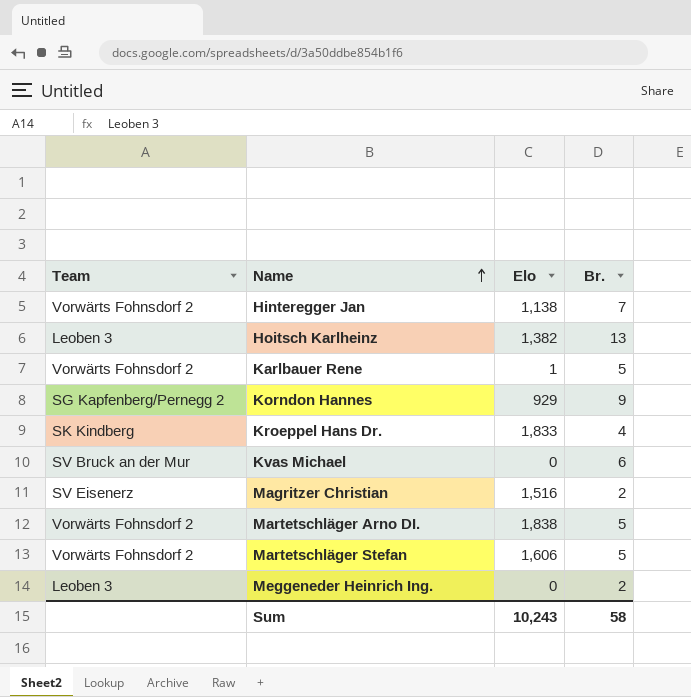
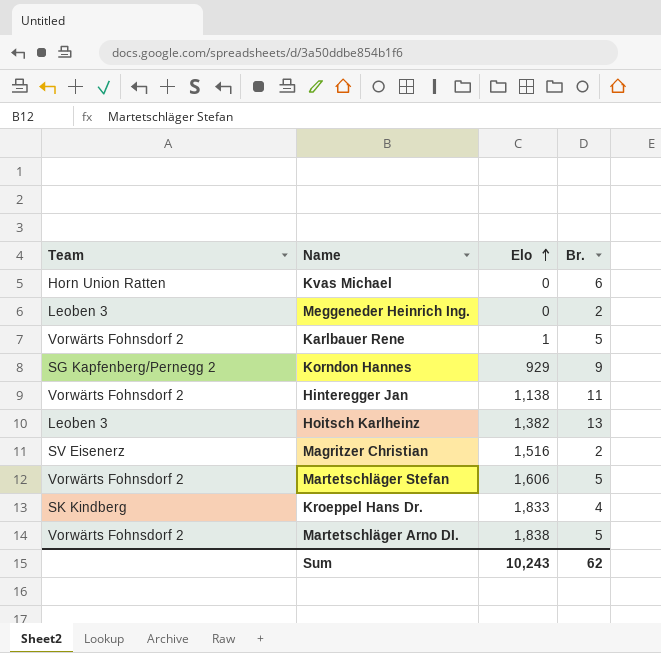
row order: Name ascending -> Elo ascending
Kvas Michael | Team: SV Bruck an der Mur -> Horn Union Ratten
Hinteregger Jan | Br.: 7 -> 11
Sum | Br.: 58 -> 62

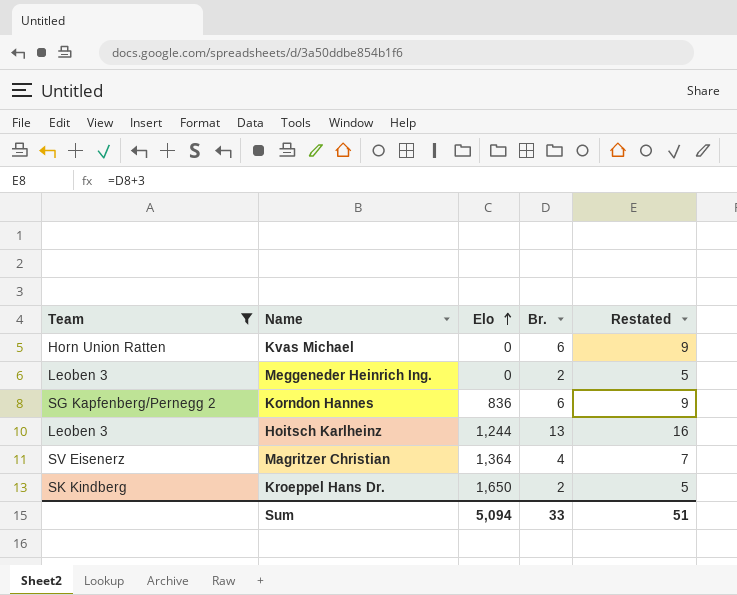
filter: none -> Team != Vorwärts Fohnsdorf 2
column Restated | formula: none -> [Br.] + 3
Korndon Hannes | Elo: 929 -> 836
Korndon Hannes | Br.: 9 -> 6
Hoitsch Karlheinz | Elo: 1,382 -> 1,244
Magritzer Christian | Elo: 1,516 -> 1,364
Magritzer Christian | Br.: 2 -> 4
Kroeppel Hans Dr. | Elo: 1,833 -> 1,650
Kroeppel Hans Dr. | Br.: 4 -> 2
Sum | Elo: 10,243 -> 5,094
Sum | Br.: 62 -> 33

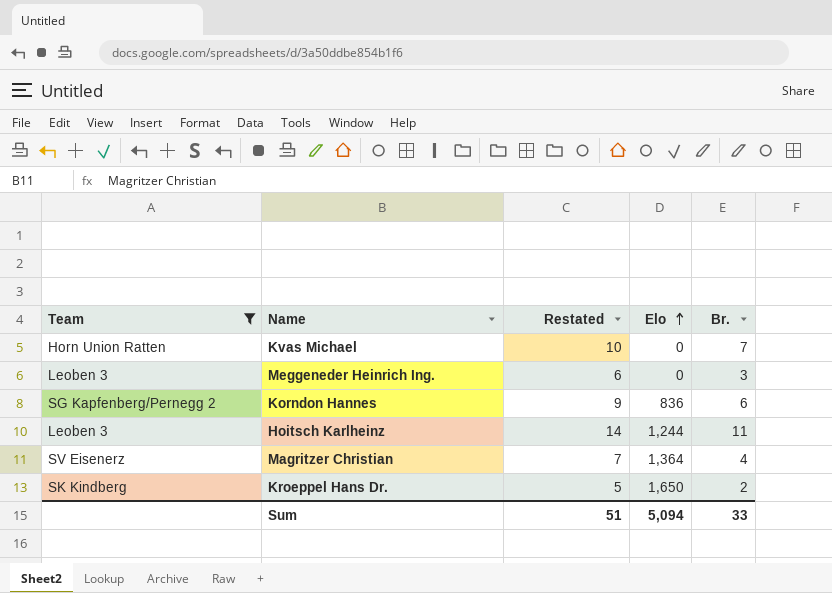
column Restated | position: 5 -> 3
Kvas Michael | Restated: 9 -> 10
Kvas Michael | Br.: 6 -> 7
Meggeneder Heinrich Ing. | Restated: 5 -> 6
Meggeneder Heinrich Ing. | Br.: 2 -> 3
Hoitsch Karlheinz | Restated: 16 -> 14
Hoitsch Karlheinz | Br.: 13 -> 11

